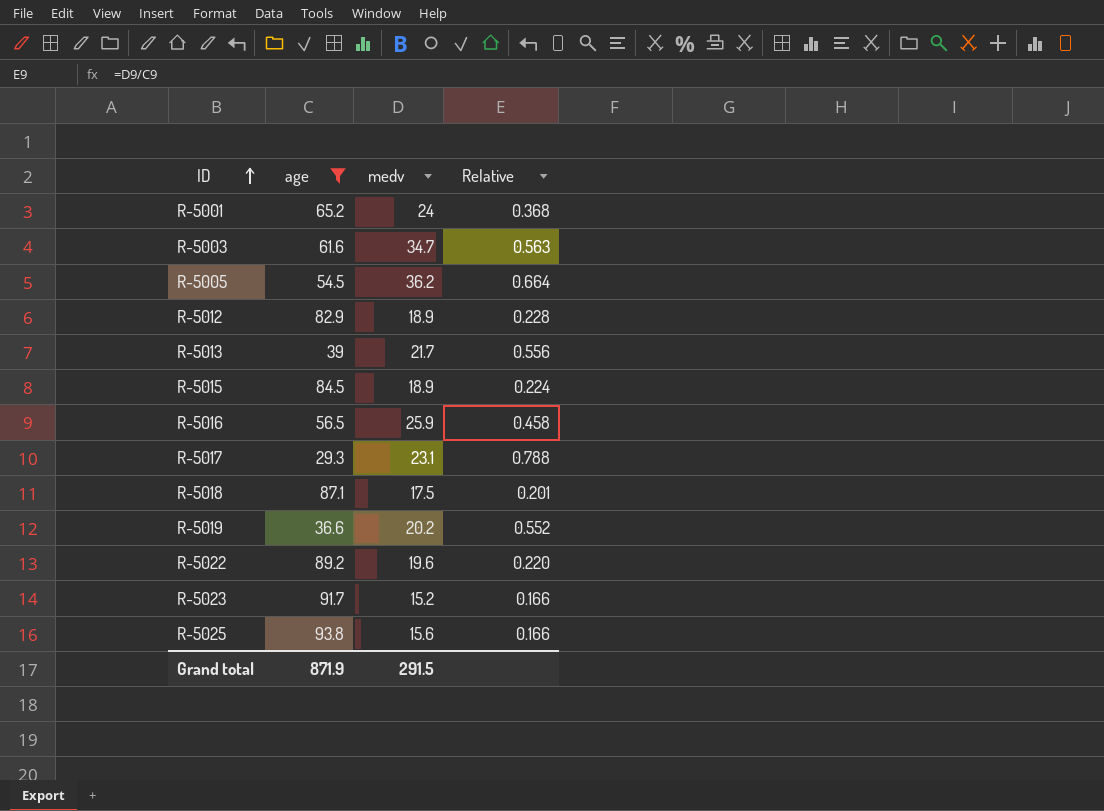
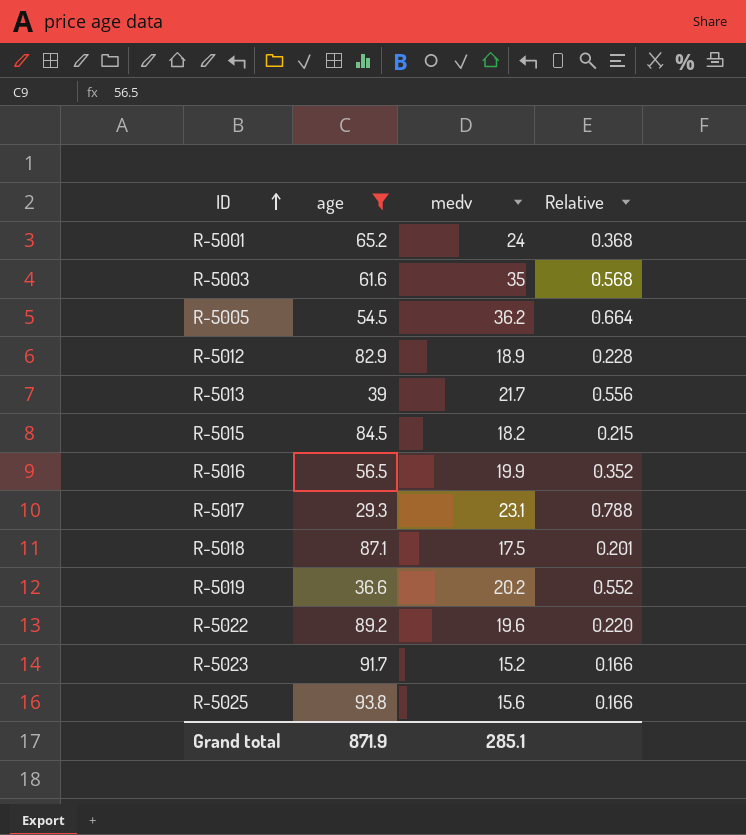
R-5003 | medv: 34.7 -> 35
R-5003 | Relative: 0.563 -> 0.568
R-5015 | medv: 18.9 -> 18.2
R-5015 | Relative: 0.224 -> 0.215
R-5016 | medv: 25.9 -> 19.9
R-5016 | Relative: 0.458 -> 0.352
Grand total | medv: 291.5 -> 285.1

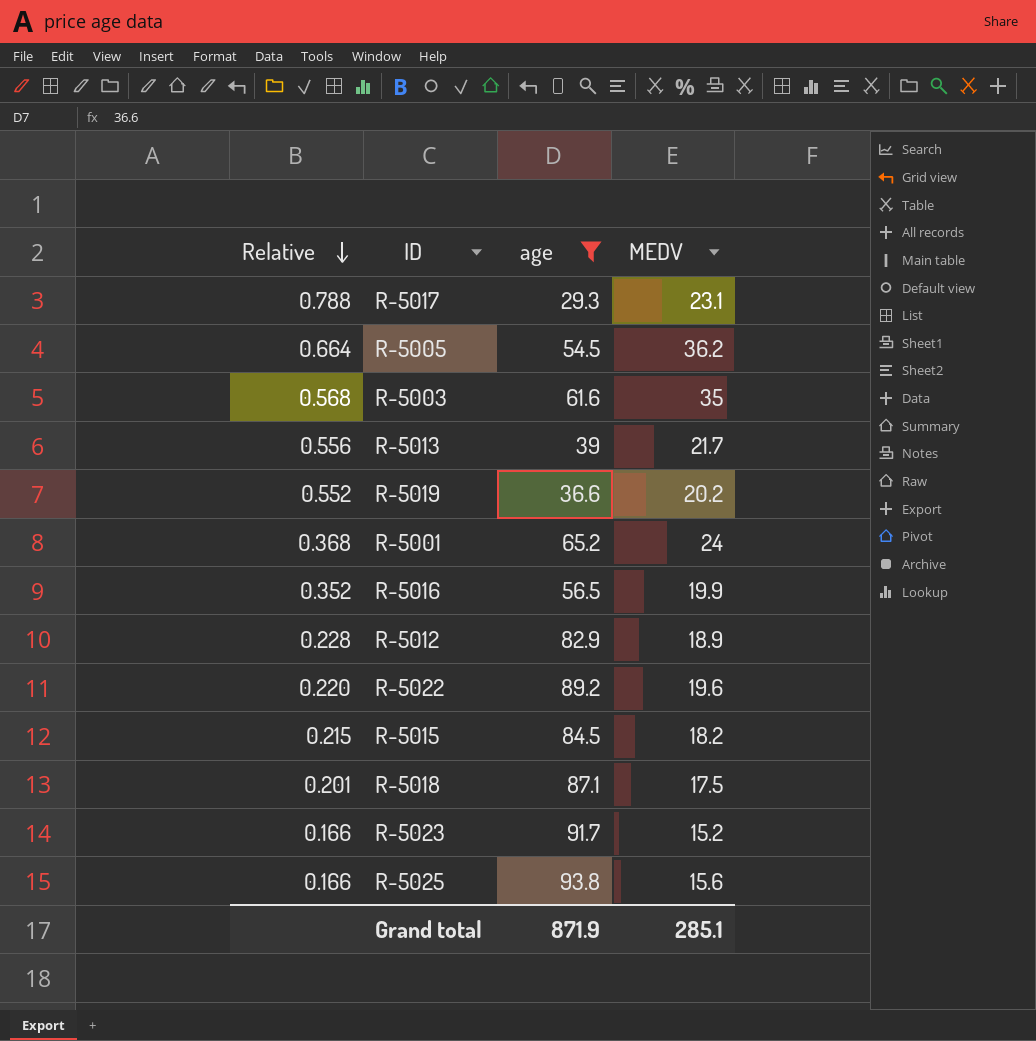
row order: ID ascending -> Relative descending
column Relative | position: 4 -> 1
column name: medv -> MEDV

